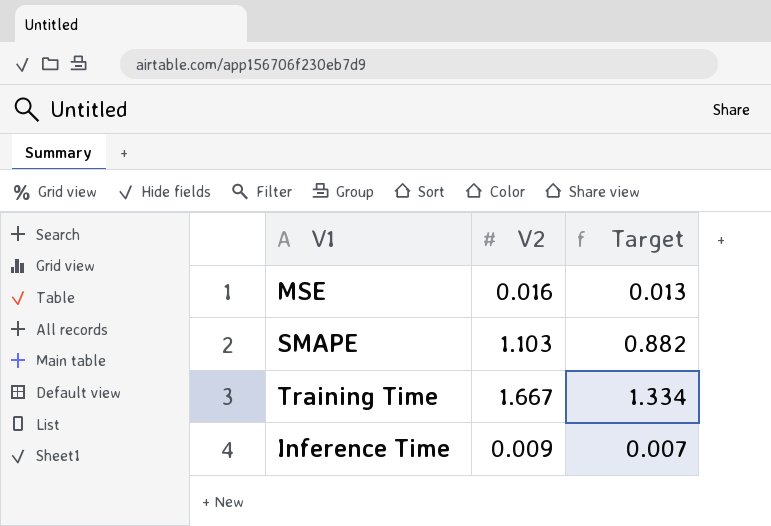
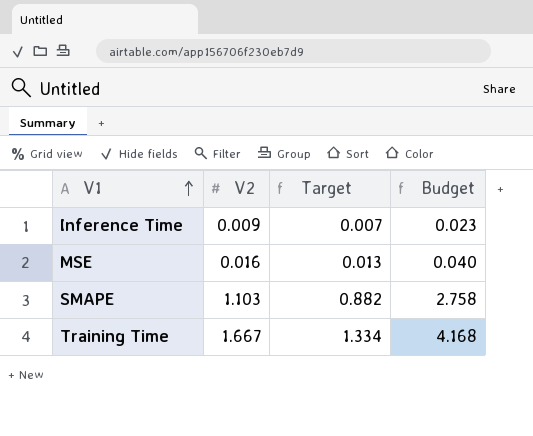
row order: none -> V1 ascending
column Budget | formula: none -> [V2] * 2.5

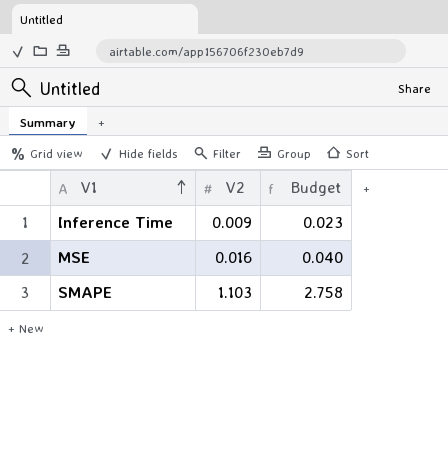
column Target | formula: [V2] * 0.8 -> none
row Training Time: 1.667 | 1.334 | 4.168 -> none

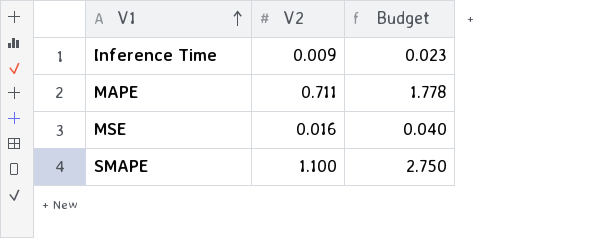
row MAPE: none -> 0.711 | 1.778
SMAPE | V2: 1.103 -> 1.100
SMAPE | Budget: 2.758 -> 2.750

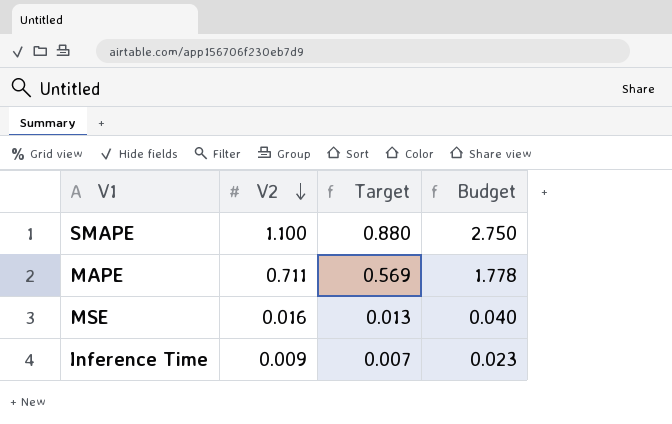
row order: V1 ascending -> V2 descending
column Target | formula: none -> [V2] * 0.8

